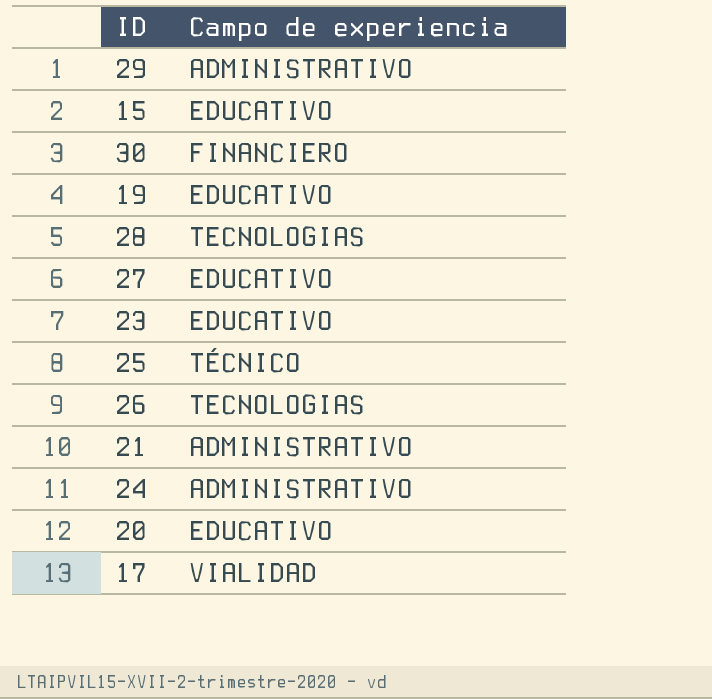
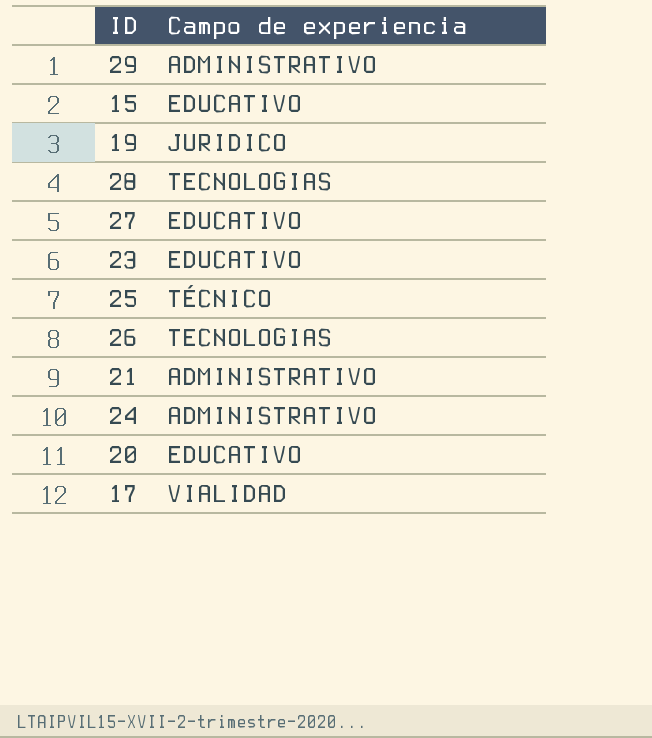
row 30: FINANCIERO -> none
19 | Campo de experiencia: EDUCATIVO -> JURIDICO

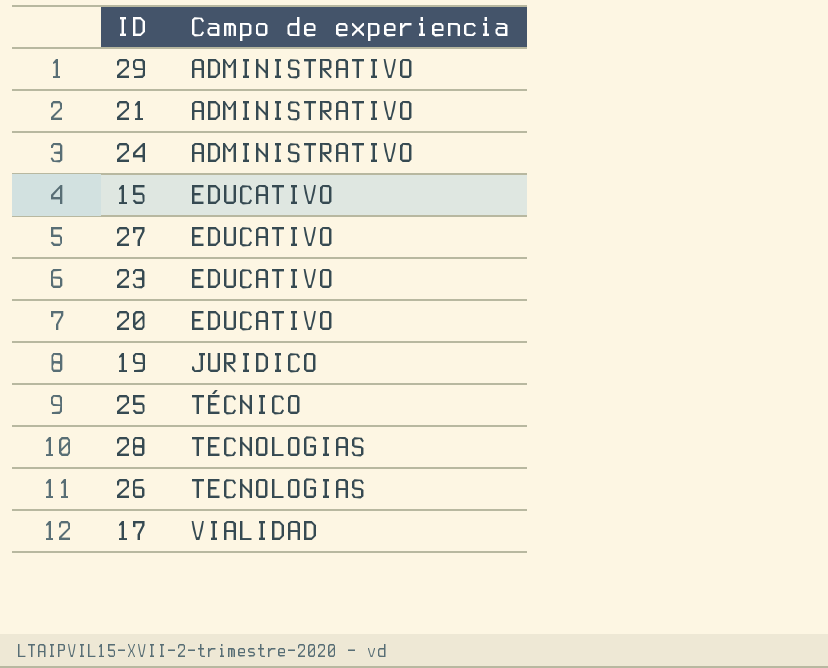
row order: none -> Campo de experiencia ascending

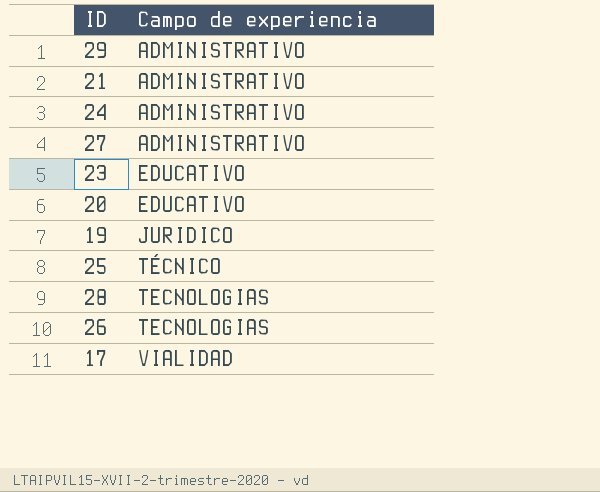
row 15: EDUCATIVO -> none
27 | Campo de experiencia: EDUCATIVO -> ADMINISTRATIVO

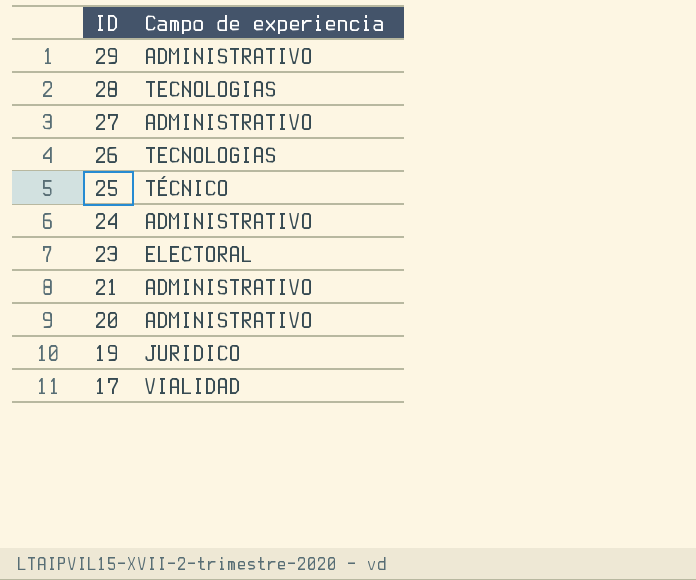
row order: Campo de experiencia ascending -> ID descending
23 | Campo de experiencia: EDUCATIVO -> ELECTORAL
20 | Campo de experiencia: EDUCATIVO -> ADMINISTRATIVO

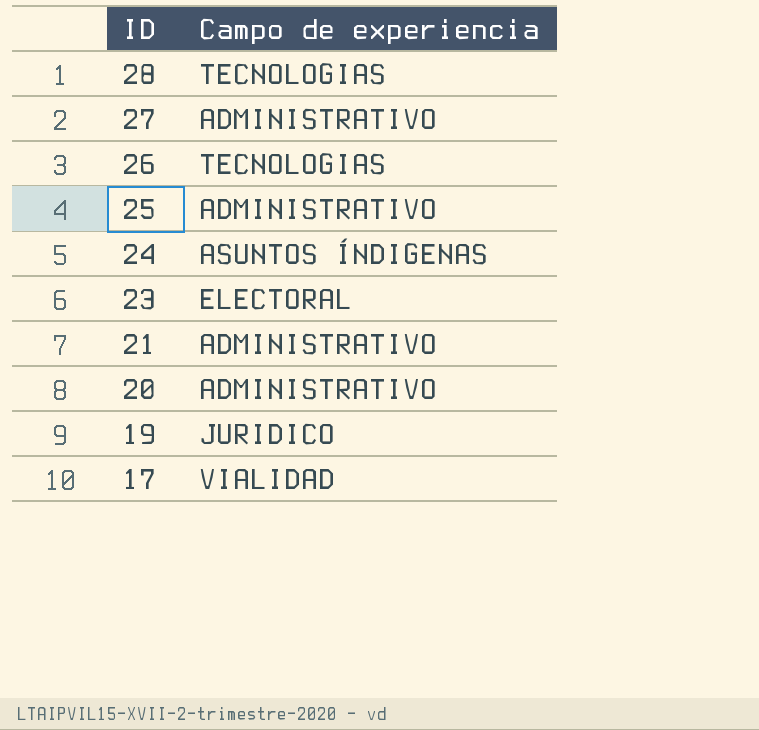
row 29: ADMINISTRATIVO -> none
25 | Campo de experiencia: TÉCNICO -> ADMINISTRATIVO
24 | Campo de experiencia: ADMINISTRATIVO -> ASUNTOS ÍNDIGENAS

